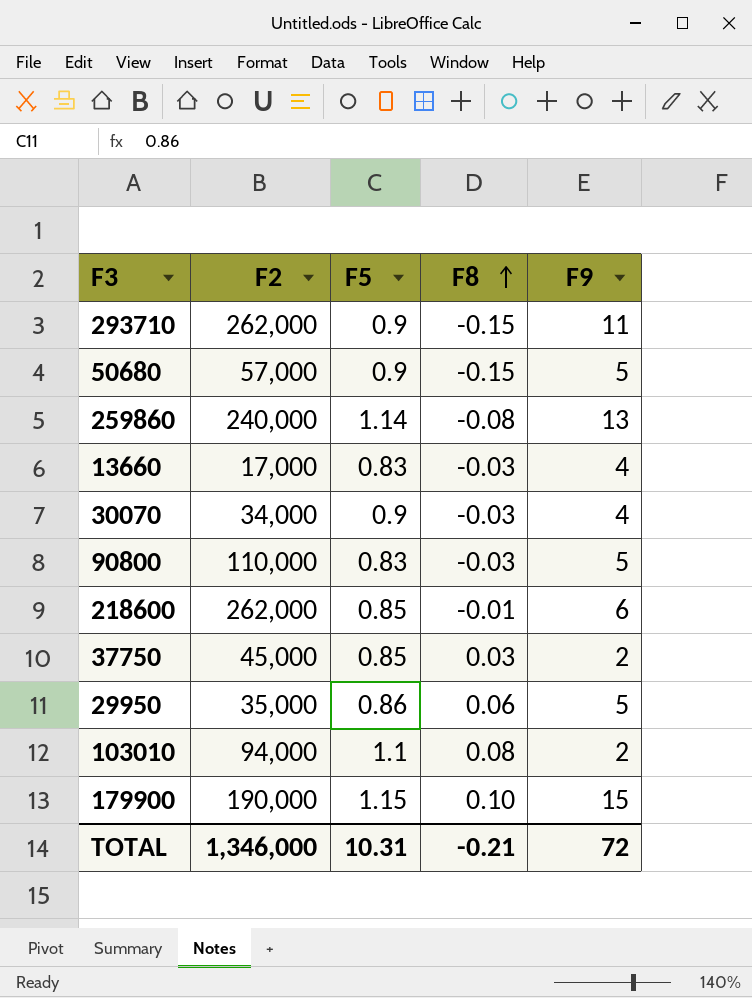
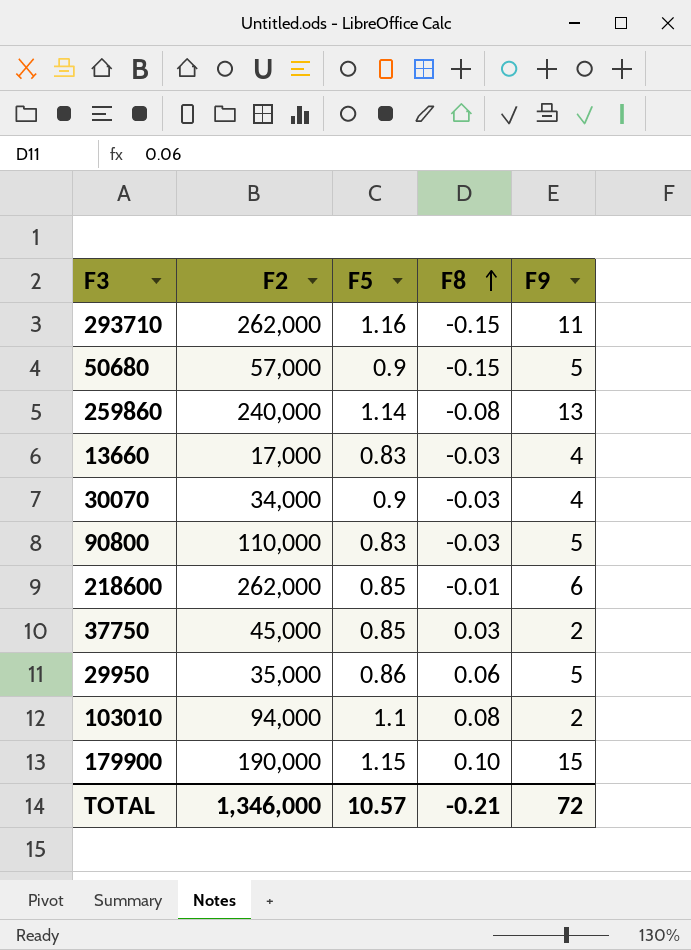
293710 | F5: 0.9 -> 1.16
TOTAL | F5: 10.31 -> 10.57

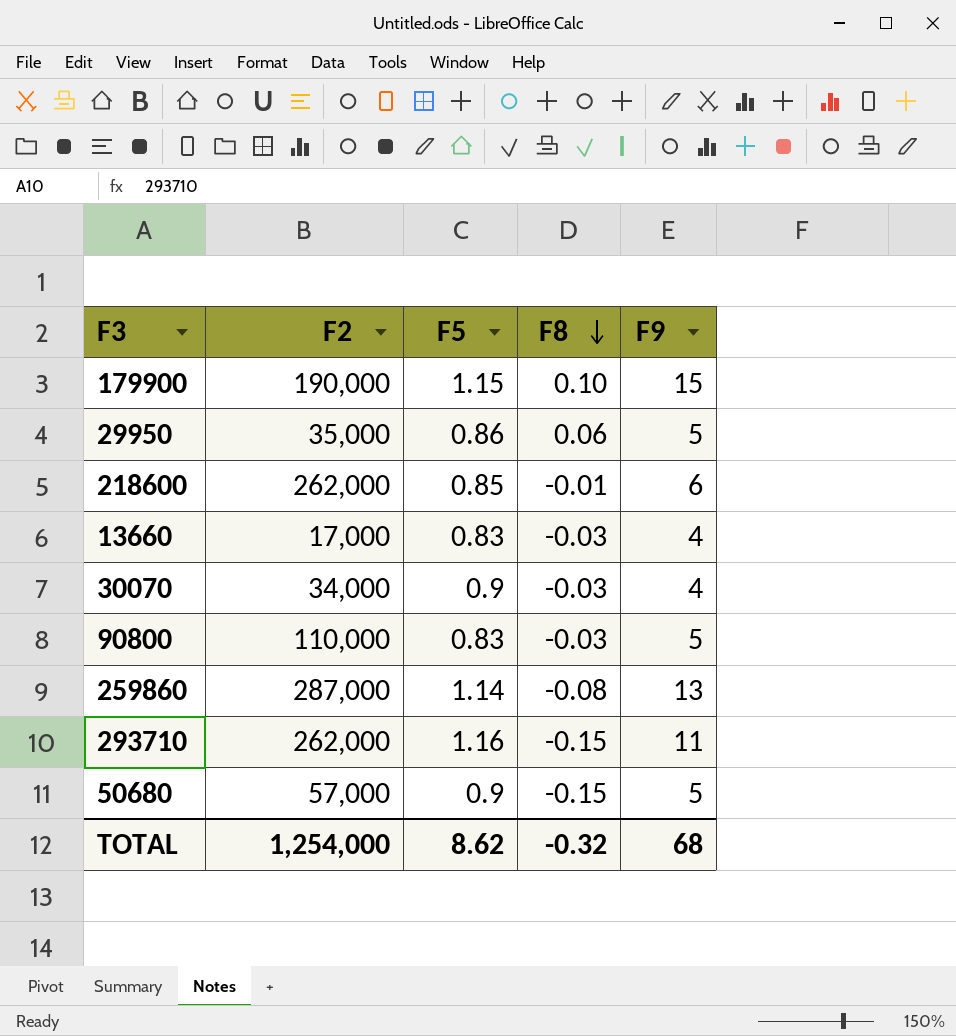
row order: F8 ascending -> F8 descending
row 37750: 45,000 | 0.85 | 0.03 | 2 -> none
row 103010: 94,000 | 1.1 | 0.08 | 2 -> none
259860 | F2: 240,000 -> 287,000
TOTAL | F2: 1,346,000 -> 1,254,000
TOTAL | F5: 10.57 -> 8.62
TOTAL | F8: -0.21 -> -0.32
TOTAL | F9: 72 -> 68

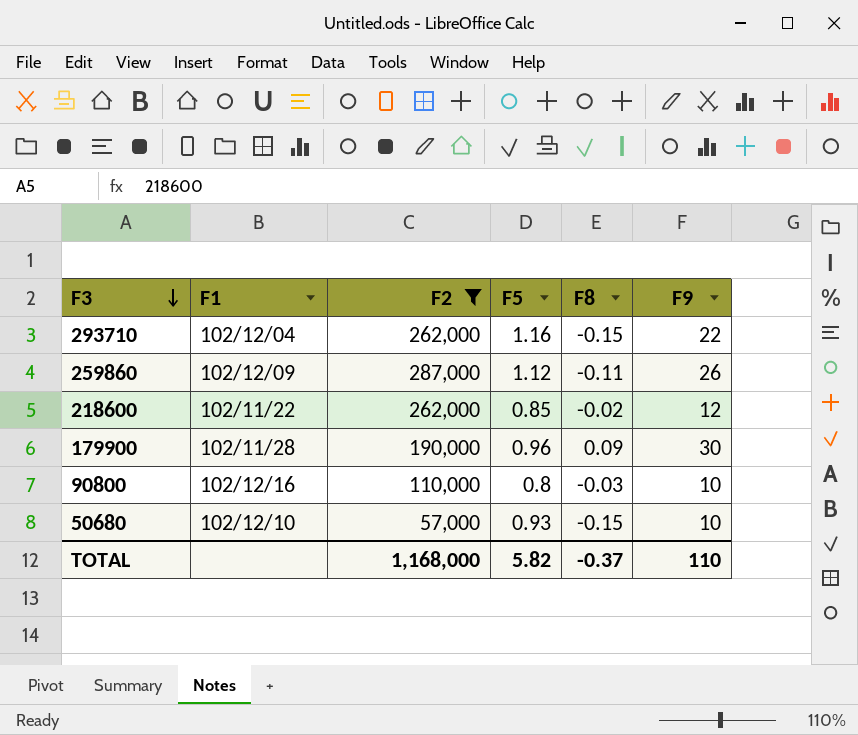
filter: none -> F2 >= 57,000
row order: F8 descending -> F3 descending
column F1 | position: none -> 2
293710 | F9: 11 -> 22
259860 | F5: 1.14 -> 1.12
259860 | F8: -0.08 -> -0.11
259860 | F9: 13 -> 26
218600 | F8: -0.01 -> -0.02
218600 | F9: 6 -> 12
179900 | F5: 1.15 -> 0.96
179900 | F8: 0.10 -> 0.09
179900 | F9: 15 -> 30
90800 | F5: 0.83 -> 0.8
90800 | F9: 5 -> 10
50680 | F5: 0.9 -> 0.93
50680 | F9: 5 -> 10
TOTAL | F2: 1,254,000 -> 1,168,000
TOTAL | F5: 8.62 -> 5.82
TOTAL | F8: -0.32 -> -0.37
TOTAL | F9: 68 -> 110

